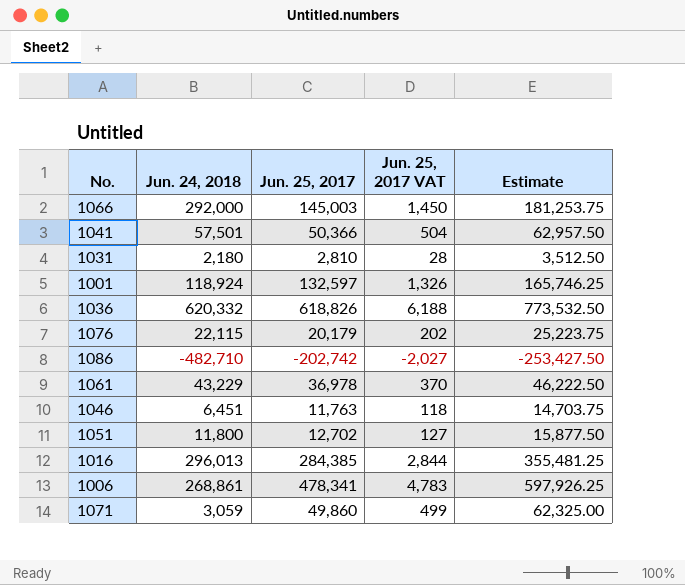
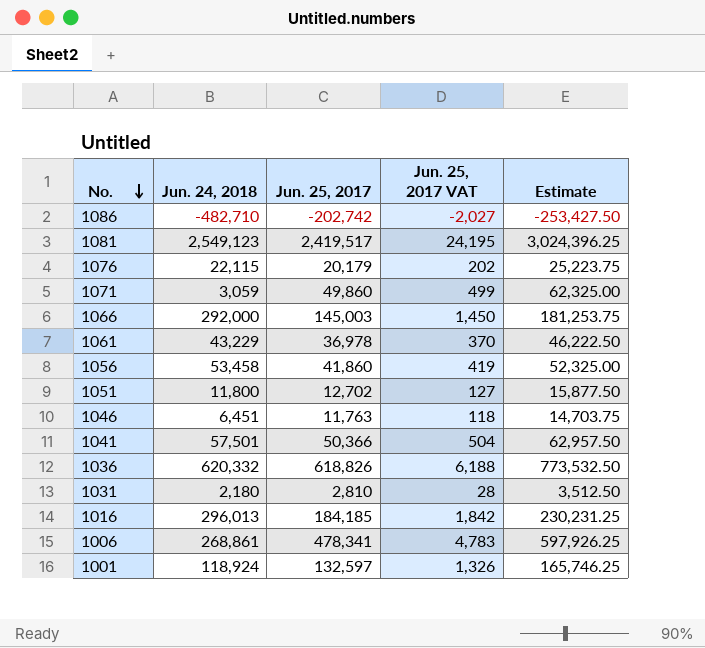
row order: none -> No. descending
row 1081: none -> 2,549,123 | 2,419,517 | 24,195 | 3,024,396.25
row 1056: none -> 53,458 | 41,860 | 419 | 52,325.00
1016 | Jun. 25, 2017: 284,385 -> 184,185
1016 | Jun. 25, 2017 VAT: 2,844 -> 1,842
1016 | Estimate: 355,481.25 -> 230,231.25

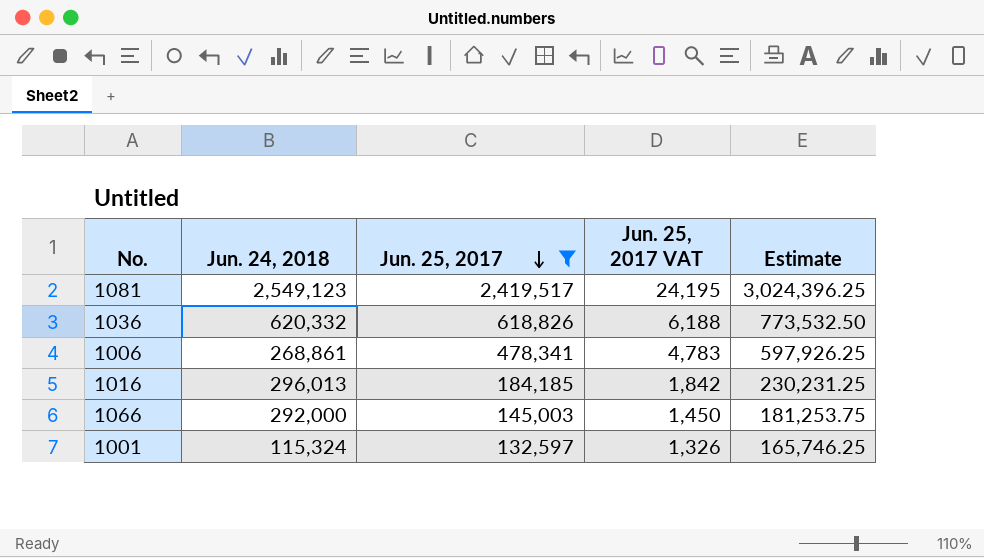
filter: none -> Jun. 25, 2017 >= 132,597
row order: No. descending -> Jun. 25, 2017 descending
1001 | Jun. 24, 2018: 118,924 -> 115,324

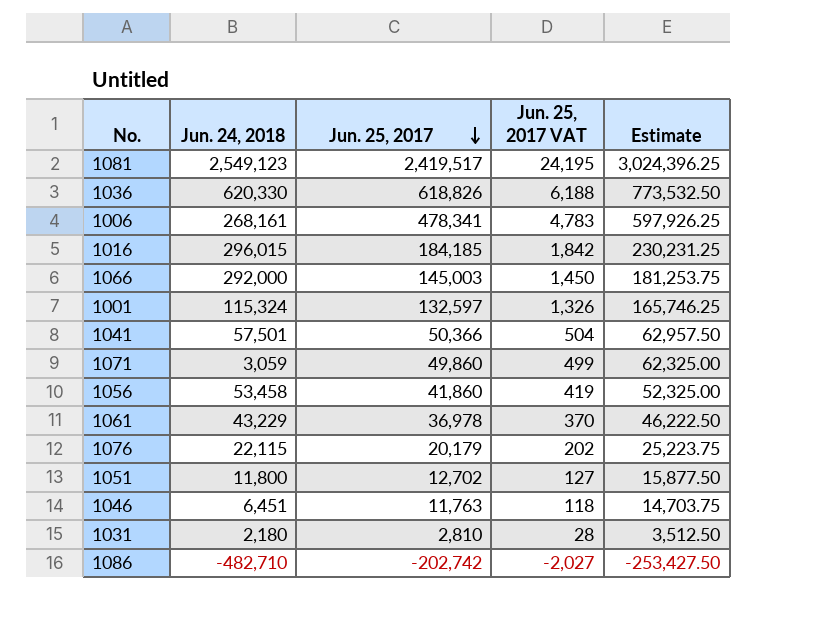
filter: Jun. 25, 2017 >= 132,597 -> none
1036 | Jun. 24, 2018: 620,332 -> 620,330
1006 | Jun. 24, 2018: 268,861 -> 268,161
1016 | Jun. 24, 2018: 296,013 -> 296,015

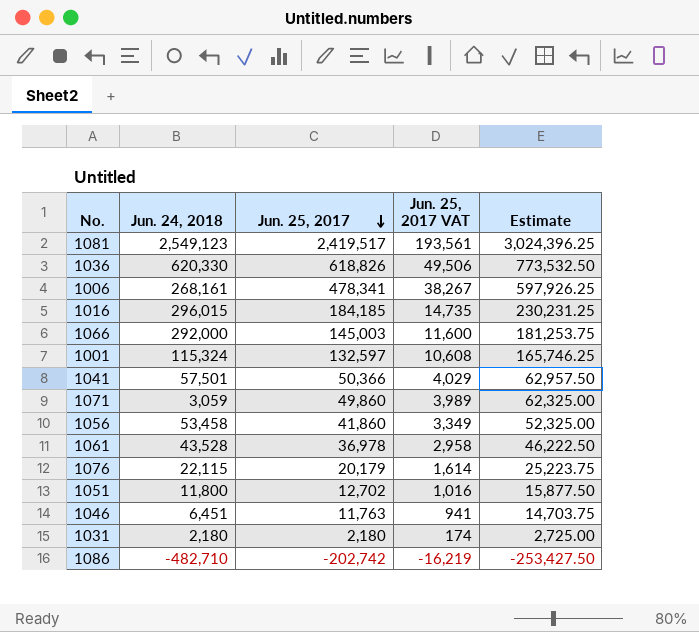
column Jun. 25, 2017 VAT | formula: [Jun. 25, 2017] * 0.01 -> [Jun. 25, 2017] * 0.08
1061 | Jun. 24, 2018: 43,229 -> 43,528
1031 | Jun. 25, 2017: 2,810 -> 2,180
1031 | Estimate: 3,512.50 -> 2,725.00

